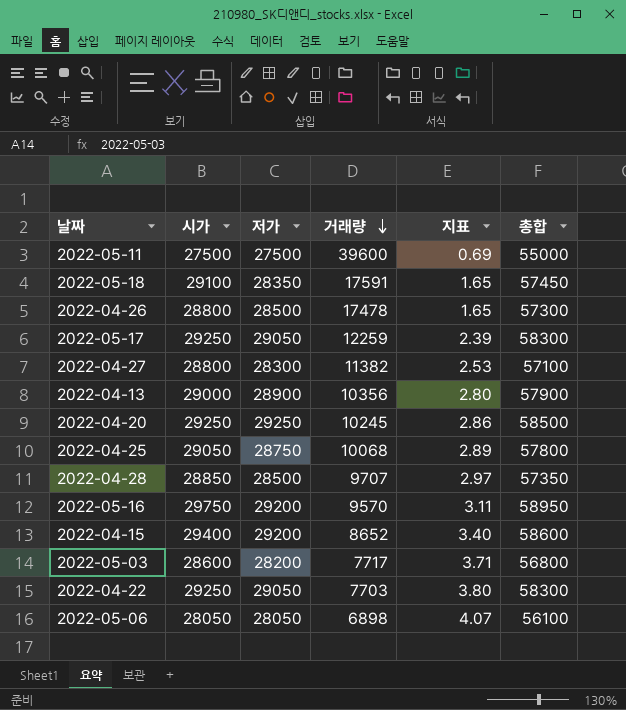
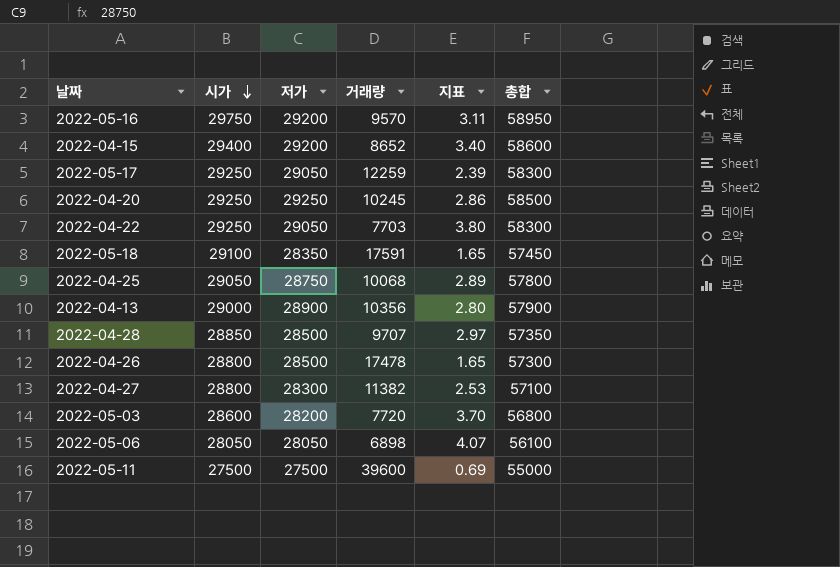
row order: 거래량 descending -> 시가 descending
2022-05-03 | 거래량: 7717 -> 7720
2022-05-03 | 지표: 3.71 -> 3.70

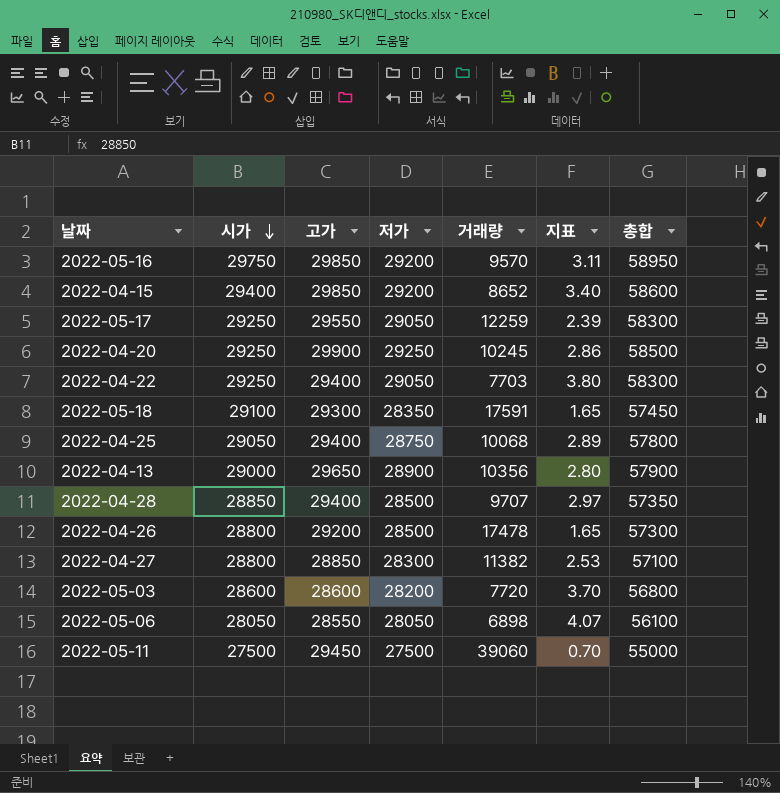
column 고가 | position: none -> 3
2022-05-11 | 거래량: 39600 -> 39060
2022-05-11 | 지표: 0.69 -> 0.70

